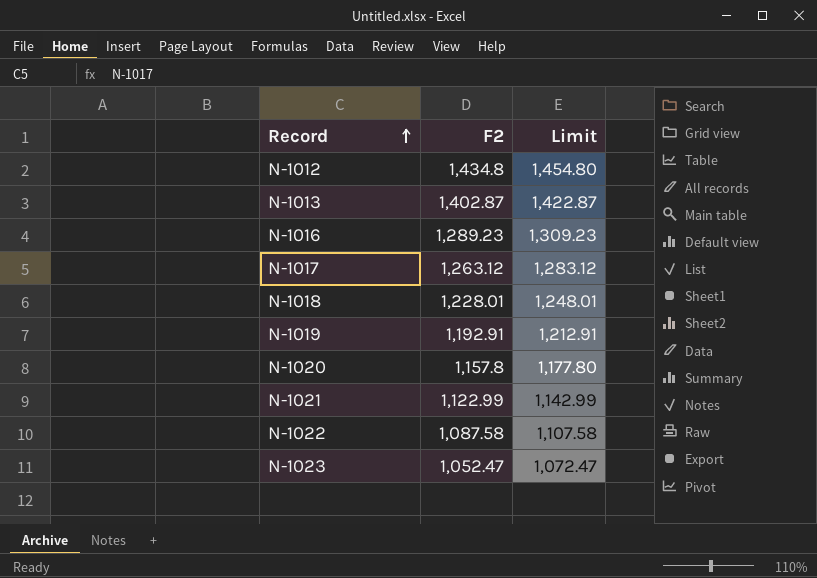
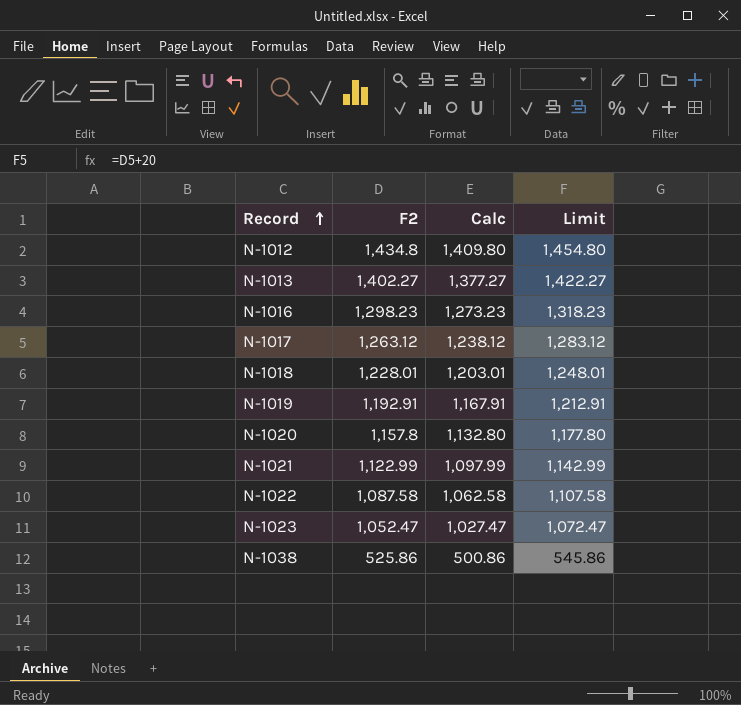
column Calc | formula: none -> [F2] - 25
N-1013 | F2: 1,402.87 -> 1,402.27
N-1013 | Limit: 1,422.87 -> 1,422.27
N-1016 | F2: 1,289.23 -> 1,298.23
N-1016 | Limit: 1,309.23 -> 1,318.23
row N-1038: none -> 525.86 | 500.86 | 545.86

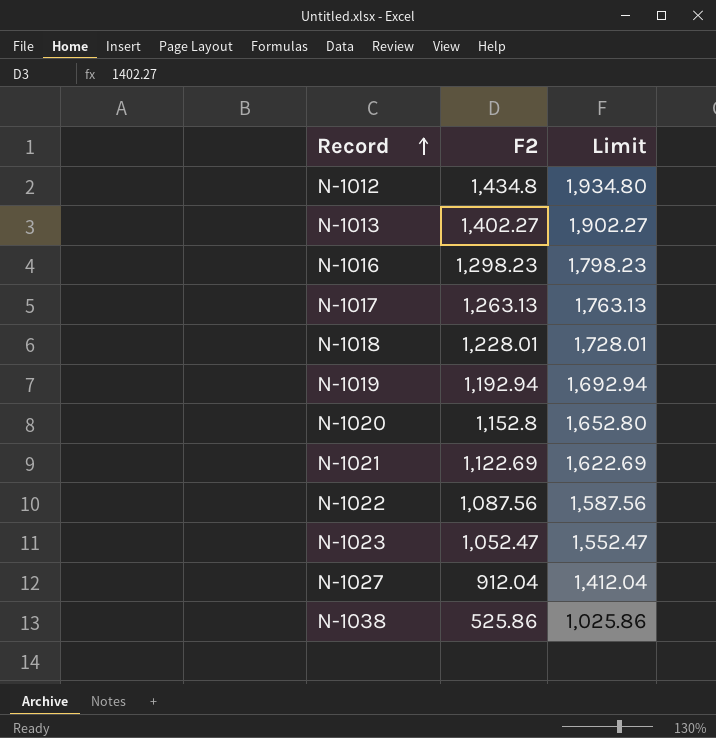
column Calc | formula: [F2] - 25 -> none
column Limit | formula: [F2] + 20 -> [F2] + 500
N-1017 | F2: 1,263.12 -> 1,263.13
N-1019 | F2: 1,192.91 -> 1,192.94
N-1020 | F2: 1,157.8 -> 1,152.8
N-1021 | F2: 1,122.99 -> 1,122.69
N-1022 | F2: 1,087.58 -> 1,087.56
row N-1027: none -> 912.04 | 1,412.04

